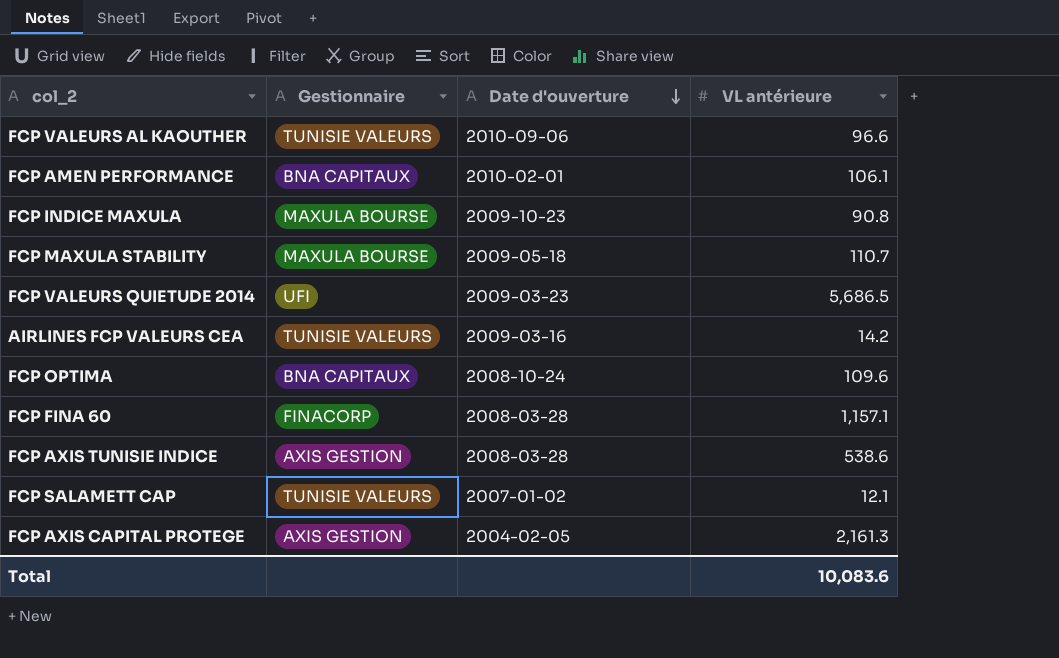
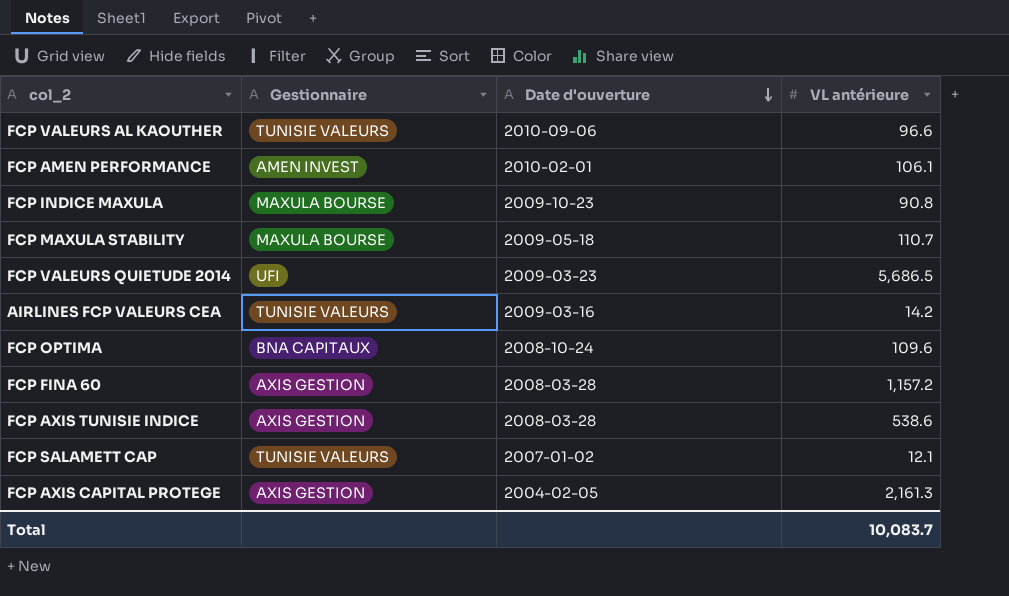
FCP AMEN PERFORMANCE | Gestionnaire: BNA CAPITAUX -> AMEN INVEST
FCP FINA 60 | Gestionnaire: FINACORP -> AXIS GESTION
FCP FINA 60 | VL antérieure: 1,157.1 -> 1,157.2
Total | VL antérieure: 10,083.6 -> 10,083.7

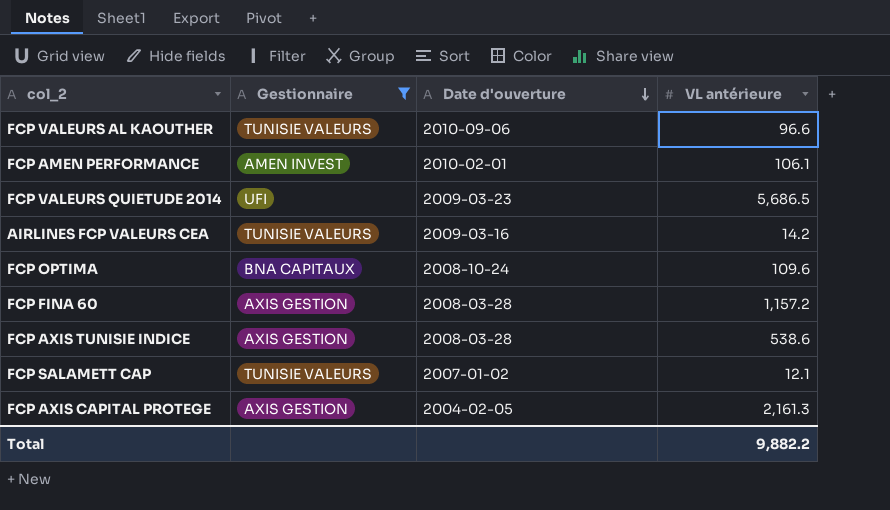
filter: none -> Gestionnaire != MAXULA BOURSE
Total | VL antérieure: 10,083.7 -> 9,882.2

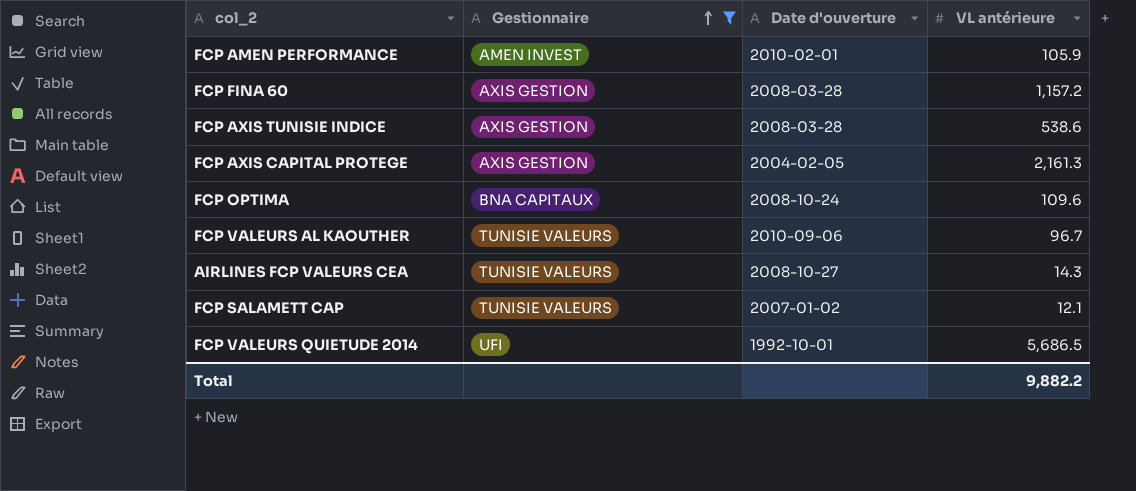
row order: Date d'ouverture descending -> Gestionnaire ascending
FCP AMEN PERFORMANCE | VL antérieure: 106.1 -> 105.9
FCP VALEURS AL KAOUTHER | VL antérieure: 96.6 -> 96.7
AIRLINES FCP VALEURS CEA | Date d'ouverture: 2009-03-16 -> 2008-10-27
AIRLINES FCP VALEURS CEA | VL antérieure: 14.2 -> 14.3
FCP VALEURS QUIETUDE 2014 | Date d'ouverture: 2009-03-23 -> 1992-10-01

